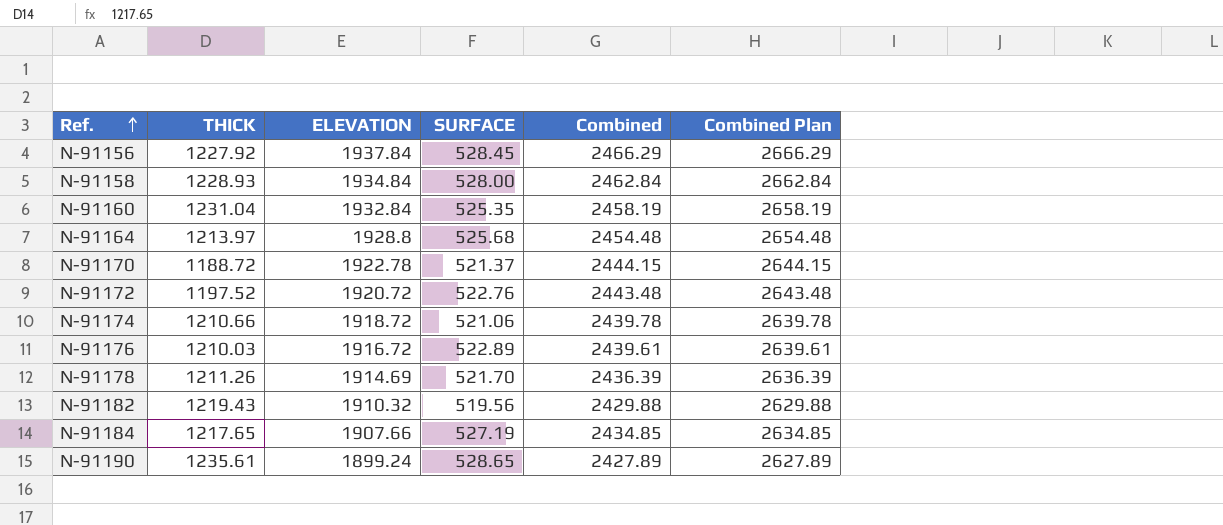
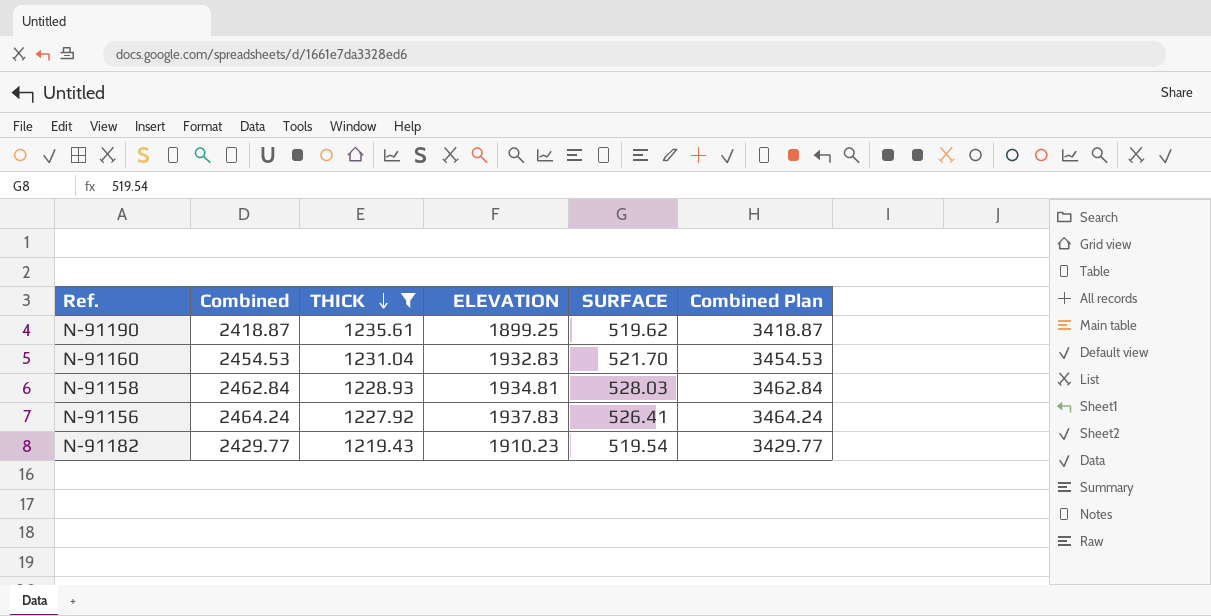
filter: none -> THICK >= 1219.43
row order: Ref. ascending -> THICK descending
column Combined | position: 5 -> 2
column Combined Plan | formula: [Combined] + 200 -> [Combined] + 1000
N-91190 | Combined: 2427.89 -> 2418.87
N-91190 | ELEVATION: 1899.24 -> 1899.25
N-91190 | SURFACE: 528.65 -> 519.62
N-91160 | Combined: 2458.19 -> 2454.53
N-91160 | ELEVATION: 1932.84 -> 1932.83
N-91160 | SURFACE: 525.35 -> 521.70
N-91158 | ELEVATION: 1934.84 -> 1934.81
N-91158 | SURFACE: 528.00 -> 528.03
N-91156 | Combined: 2466.29 -> 2464.24
N-91156 | ELEVATION: 1937.84 -> 1937.83
N-91156 | SURFACE: 528.45 -> 526.41
N-91182 | Combined: 2429.88 -> 2429.77
N-91182 | ELEVATION: 1910.32 -> 1910.23
N-91182 | SURFACE: 519.56 -> 519.54

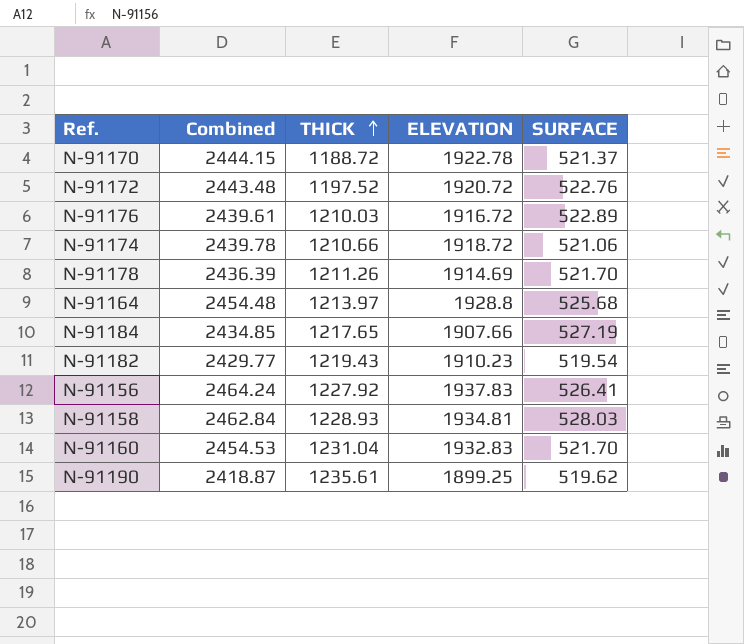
filter: THICK >= 1219.43 -> none
row order: THICK descending -> THICK ascending
column Combined Plan | formula: [Combined] + 1000 -> none

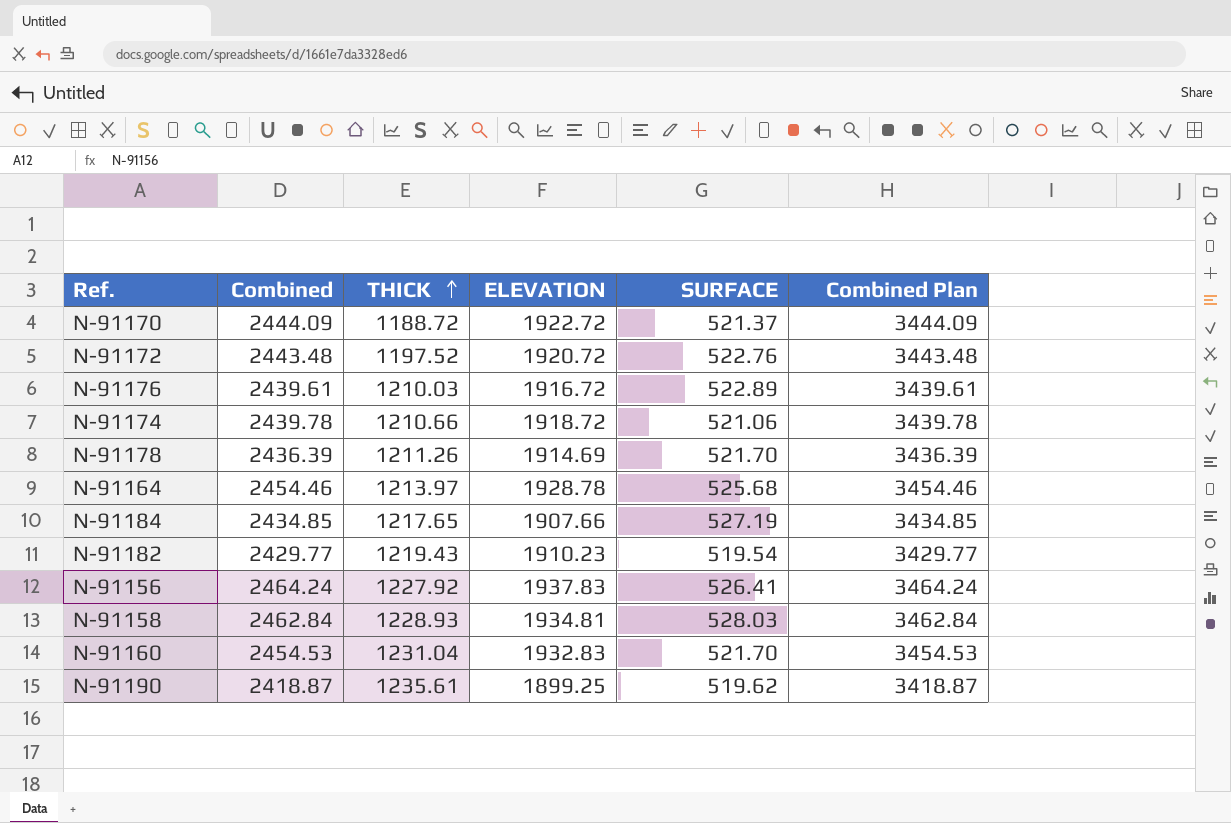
column Combined Plan | formula: none -> [Combined] + 1000
N-91170 | Combined: 2444.15 -> 2444.09
N-91170 | ELEVATION: 1922.78 -> 1922.72
N-91164 | Combined: 2454.48 -> 2454.46
N-91164 | ELEVATION: 1928.8 -> 1928.78

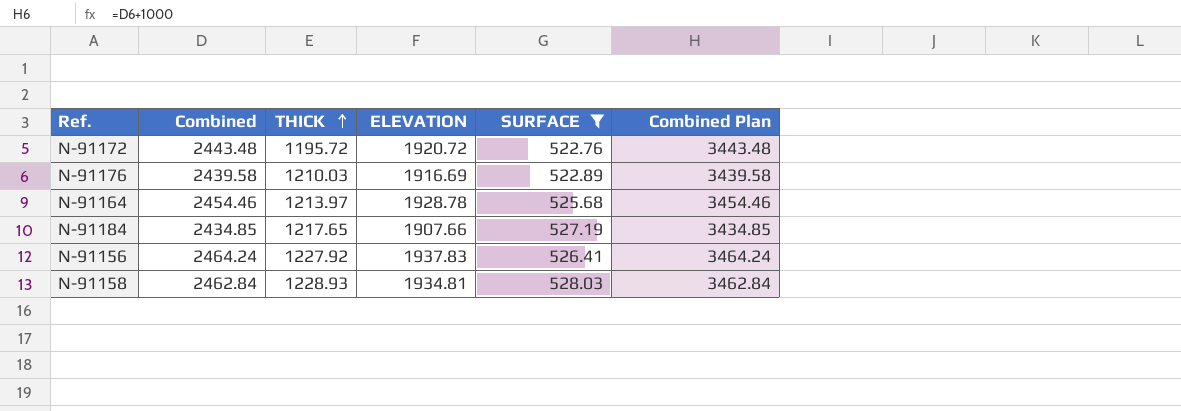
filter: none -> SURFACE >= 522.76
N-91172 | THICK: 1197.52 -> 1195.72
N-91176 | Combined: 2439.61 -> 2439.58
N-91176 | ELEVATION: 1916.72 -> 1916.69
N-91176 | Combined Plan: 3439.61 -> 3439.58

